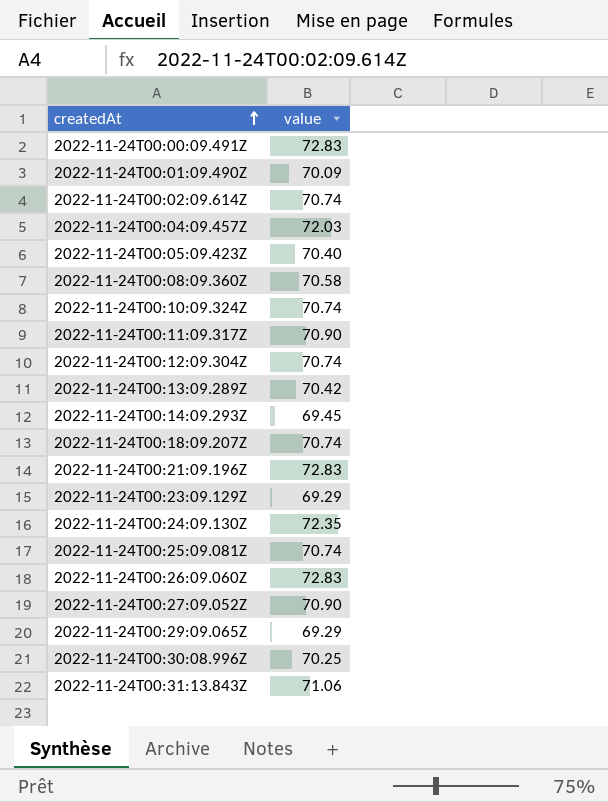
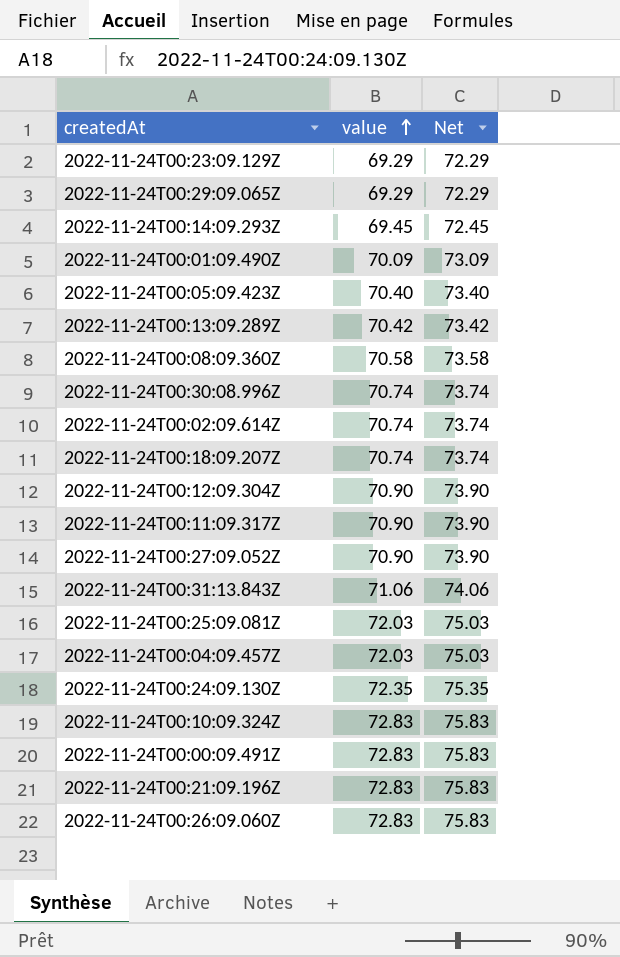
row order: createdAt ascending -> value ascending
column Net | formula: none -> [value] + 3
2022-11-24T00:30:08.996Z | value: 70.25 -> 70.74
2022-11-24T00:12:09.304Z | value: 70.74 -> 70.90
2022-11-24T00:25:09.081Z | value: 70.74 -> 72.03
2022-11-24T00:10:09.324Z | value: 70.74 -> 72.83

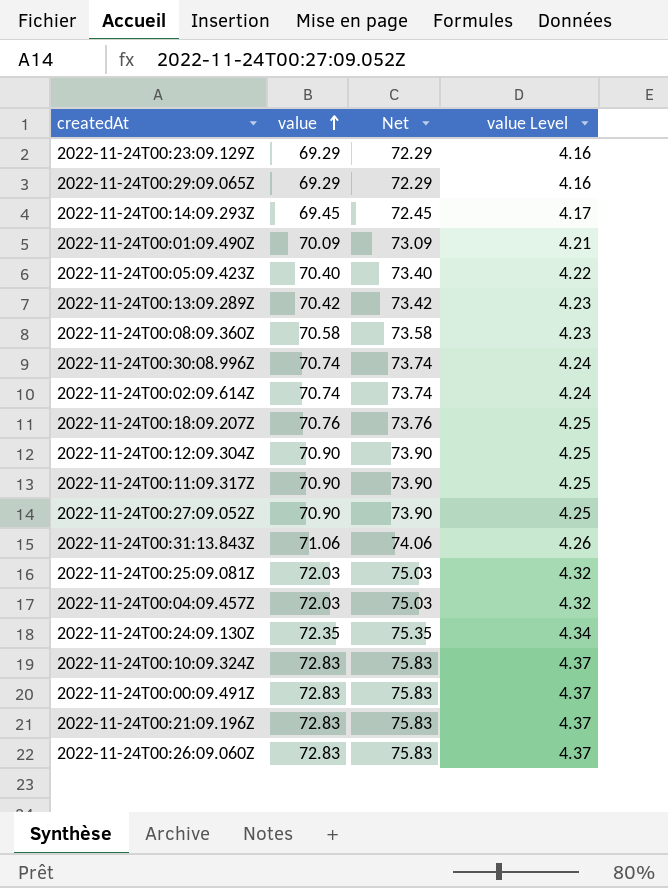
column value Level | formula: none -> [value] * 0.06
2022-11-24T00:18:09.207Z | value: 70.74 -> 70.76
2022-11-24T00:18:09.207Z | Net: 73.74 -> 73.76

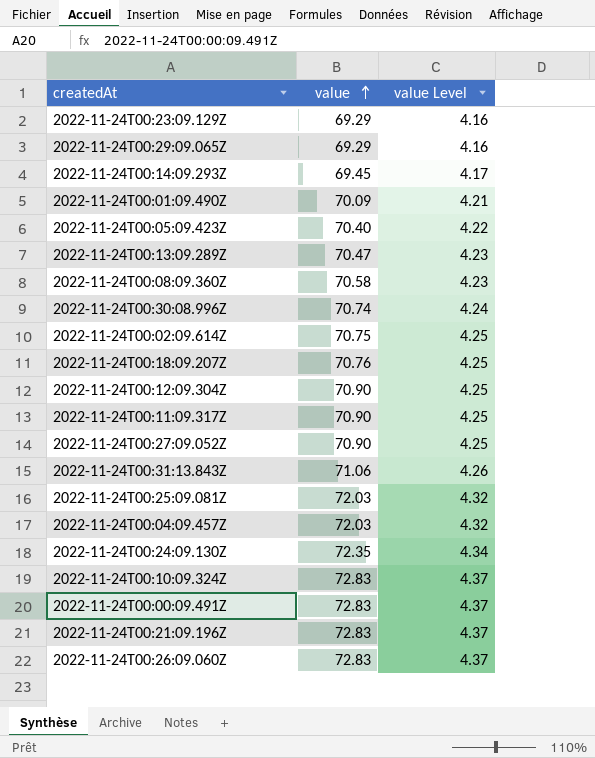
column Net | formula: [value] + 3 -> none
2022-11-24T00:13:09.289Z | value: 70.42 -> 70.47
2022-11-24T00:02:09.614Z | value: 70.74 -> 70.75
2022-11-24T00:02:09.614Z | value Level: 4.24 -> 4.25

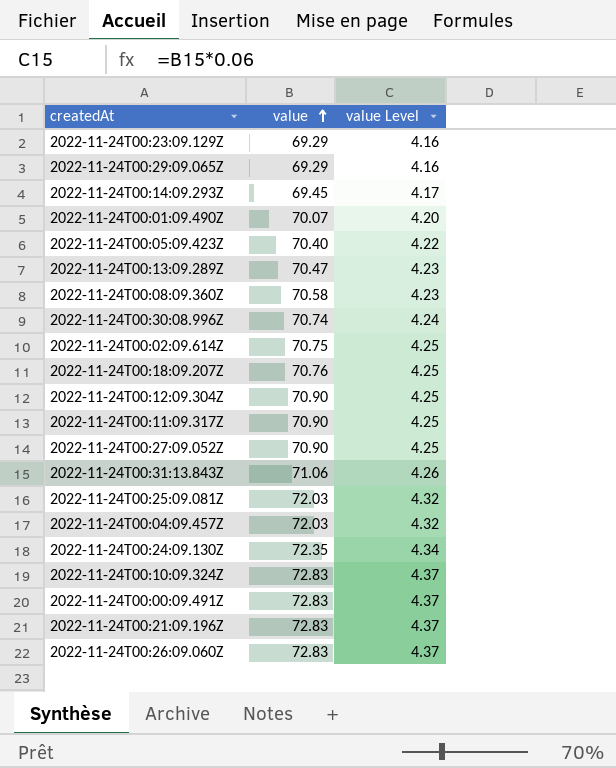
2022-11-24T00:01:09.490Z | value: 70.09 -> 70.07
2022-11-24T00:01:09.490Z | value Level: 4.21 -> 4.20

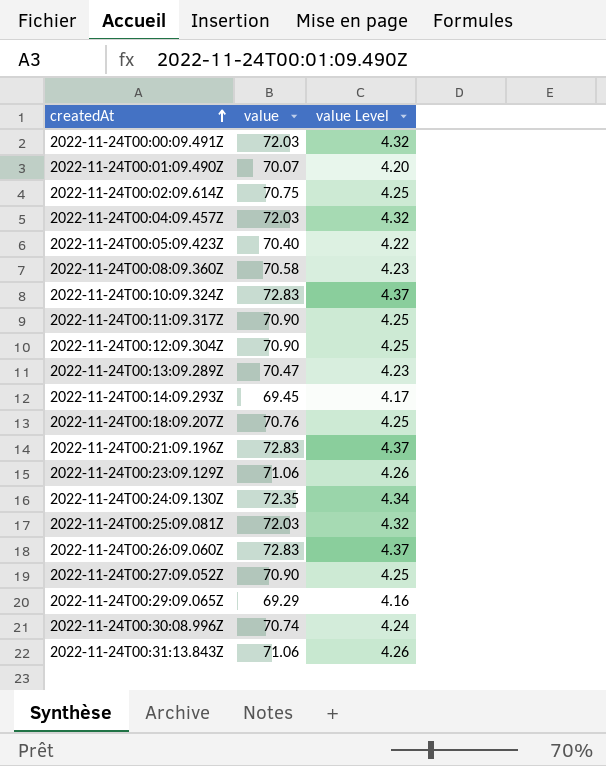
row order: value ascending -> createdAt ascending
2022-11-24T00:00:09.491Z | value: 72.83 -> 72.03
2022-11-24T00:00:09.491Z | value Level: 4.37 -> 4.32
2022-11-24T00:23:09.129Z | value: 69.29 -> 71.06
2022-11-24T00:23:09.129Z | value Level: 4.16 -> 4.26

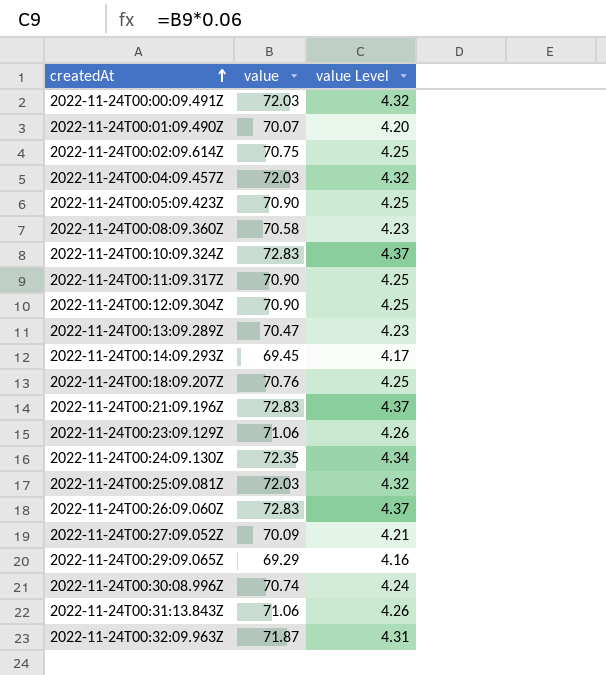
2022-11-24T00:05:09.423Z | value: 70.40 -> 70.90
2022-11-24T00:05:09.423Z | value Level: 4.22 -> 4.25
2022-11-24T00:27:09.052Z | value: 70.90 -> 70.09
2022-11-24T00:27:09.052Z | value Level: 4.25 -> 4.21
row 2022-11-24T00:32:09.963Z: none -> 71.87 | 4.31

